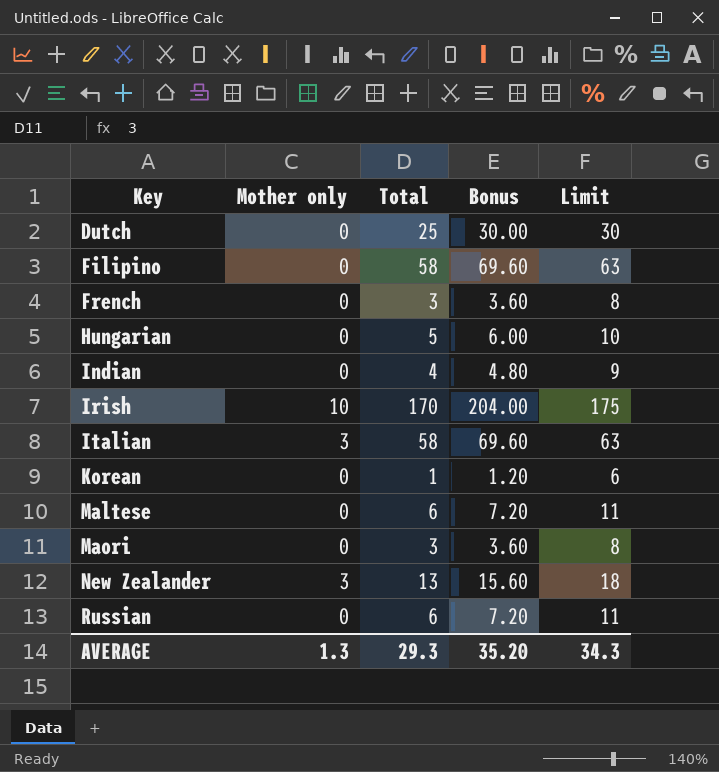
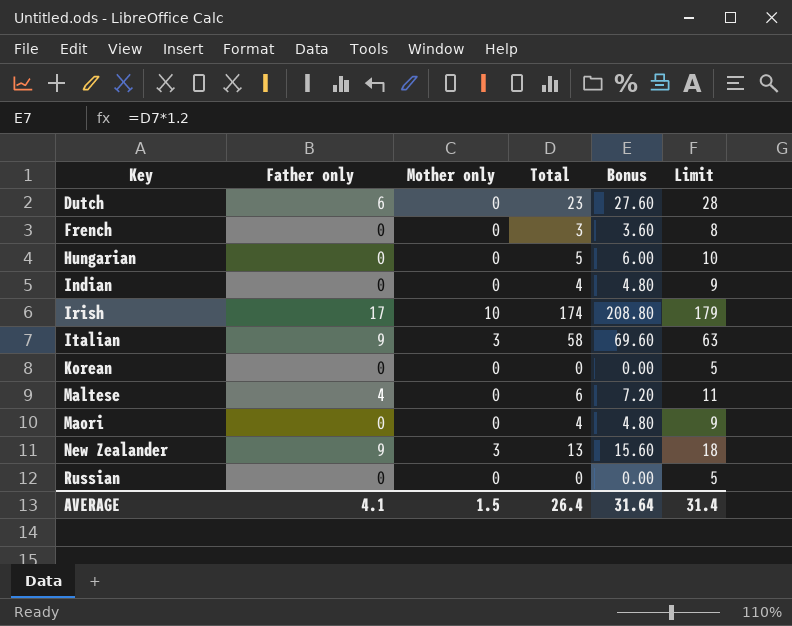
column Father only | position: none -> 2
row Filipino: 0 | 58 | 69.60 | 63 -> none
Dutch | Total: 25 -> 23
Dutch | Bonus: 30.00 -> 27.60
Dutch | Limit: 30 -> 28
Irish | Total: 170 -> 174
Irish | Bonus: 204.00 -> 208.80
Irish | Limit: 175 -> 179
Korean | Total: 1 -> 0
Korean | Bonus: 1.20 -> 0.00
Korean | Limit: 6 -> 5
Maori | Total: 3 -> 4
Maori | Bonus: 3.60 -> 4.80
Maori | Limit: 8 -> 9
Russian | Total: 6 -> 0
Russian | Bonus: 7.20 -> 0.00
Russian | Limit: 11 -> 5
AVERAGE | Mother only: 1.3 -> 1.5
AVERAGE | Total: 29.3 -> 26.4
AVERAGE | Bonus: 35.20 -> 31.64
AVERAGE | Limit: 34.3 -> 31.4

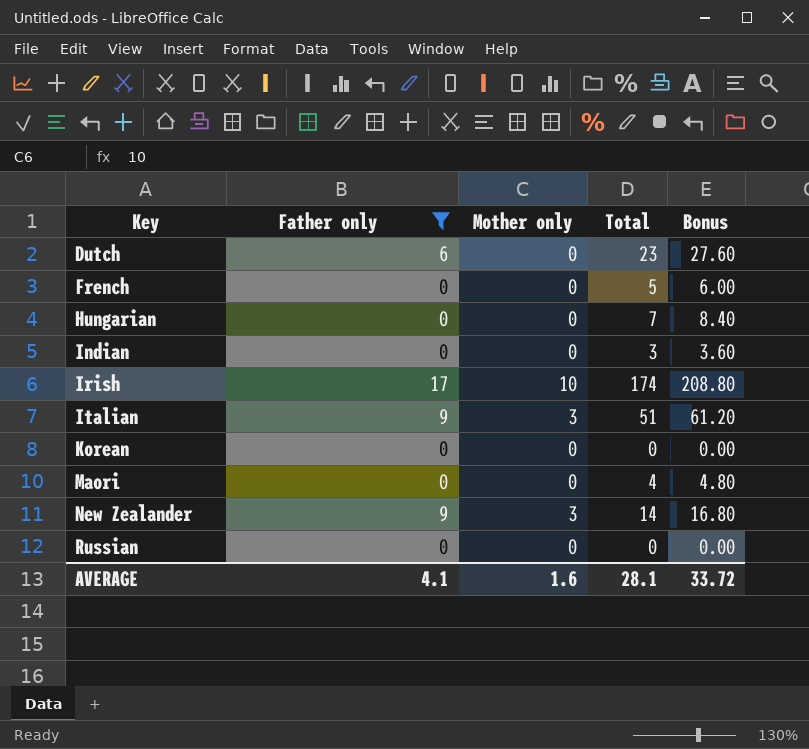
filter: none -> Father only != 4
column Limit | formula: [Total] + 5 -> none
French | Total: 3 -> 5
French | Bonus: 3.60 -> 6.00
Hungarian | Total: 5 -> 7
Hungarian | Bonus: 6.00 -> 8.40
Indian | Total: 4 -> 3
Indian | Bonus: 4.80 -> 3.60
Italian | Total: 58 -> 51
Italian | Bonus: 69.60 -> 61.20
New Zealander | Total: 13 -> 14
New Zealander | Bonus: 15.60 -> 16.80
AVERAGE | Mother only: 1.5 -> 1.6
AVERAGE | Total: 26.4 -> 28.1
AVERAGE | Bonus: 31.64 -> 33.72

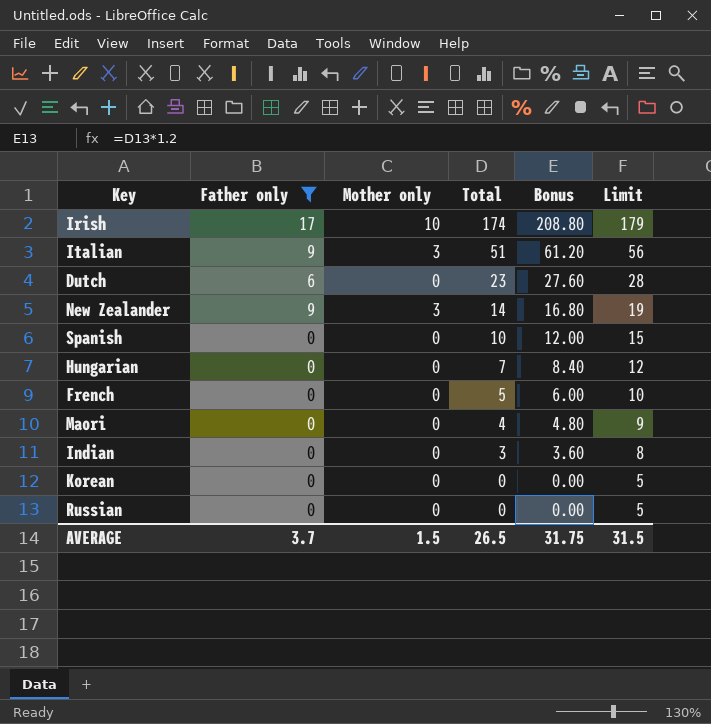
row order: Key ascending -> Total descending
column Limit | formula: none -> [Total] + 5
row Spanish: none -> 0 | 0 | 10 | 12.00 | 15
AVERAGE | Father only: 4.1 -> 3.7
AVERAGE | Mother only: 1.6 -> 1.5
AVERAGE | Total: 28.1 -> 26.5
AVERAGE | Bonus: 33.72 -> 31.75

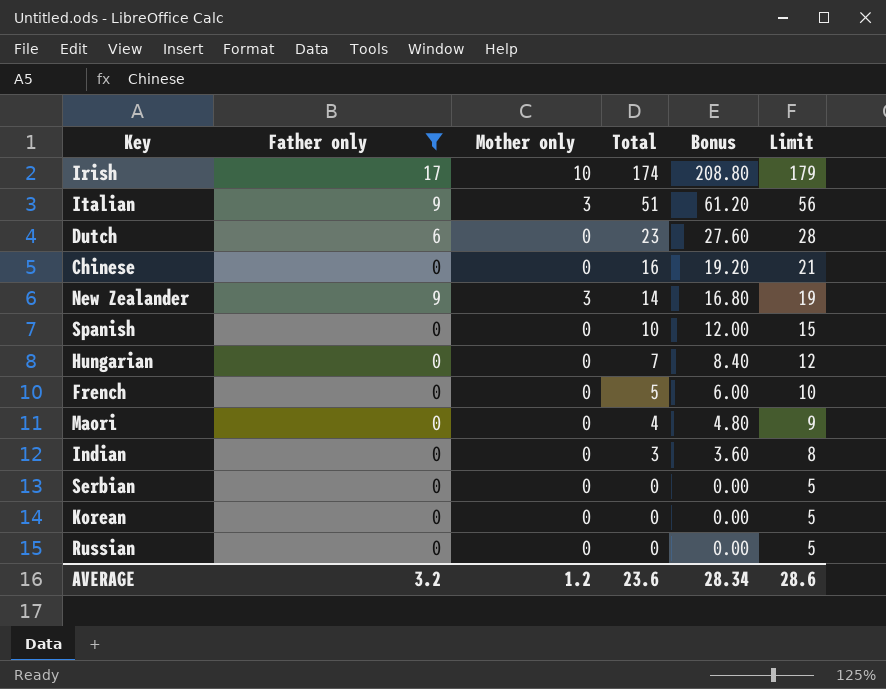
row Chinese: none -> 0 | 0 | 16 | 19.20 | 21
row Serbian: none -> 0 | 0 | 0 | 0.00 | 5
AVERAGE | Father only: 3.7 -> 3.2
AVERAGE | Mother only: 1.5 -> 1.2
AVERAGE | Total: 26.5 -> 23.6
AVERAGE | Bonus: 31.75 -> 28.34
AVERAGE | Limit: 31.5 -> 28.6

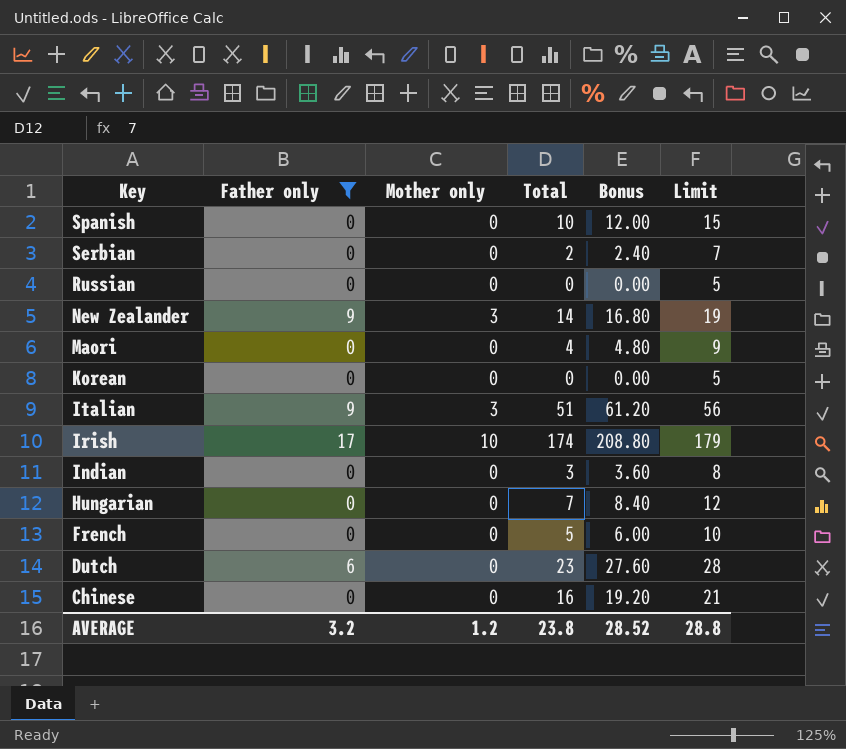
row order: Total descending -> Key descending
Serbian | Total: 0 -> 2
Serbian | Bonus: 0.00 -> 2.40
Serbian | Limit: 5 -> 7
AVERAGE | Total: 23.6 -> 23.8
AVERAGE | Bonus: 28.34 -> 28.52
AVERAGE | Limit: 28.6 -> 28.8

